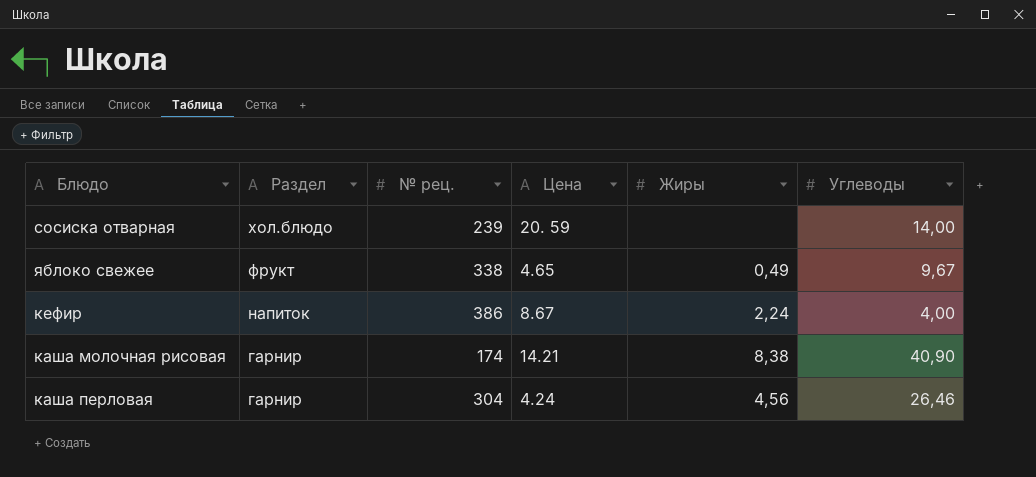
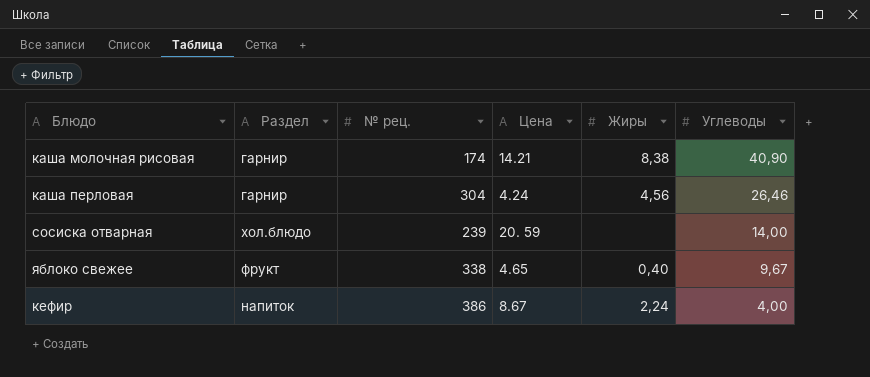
row order: Раздел descending -> Углеводы descending
яблоко свежее | Жиры: 0,49 -> 0,40

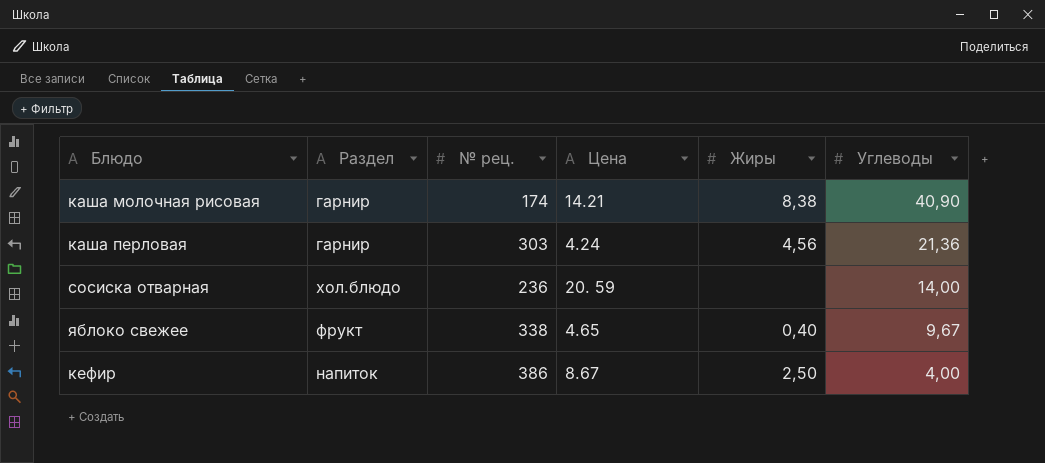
каша перловая | № рец.: 304 -> 303
каша перловая | Углеводы: 26,46 -> 21,36
сосиска отварная | № рец.: 239 -> 236
кефир | Жиры: 2,24 -> 2,50

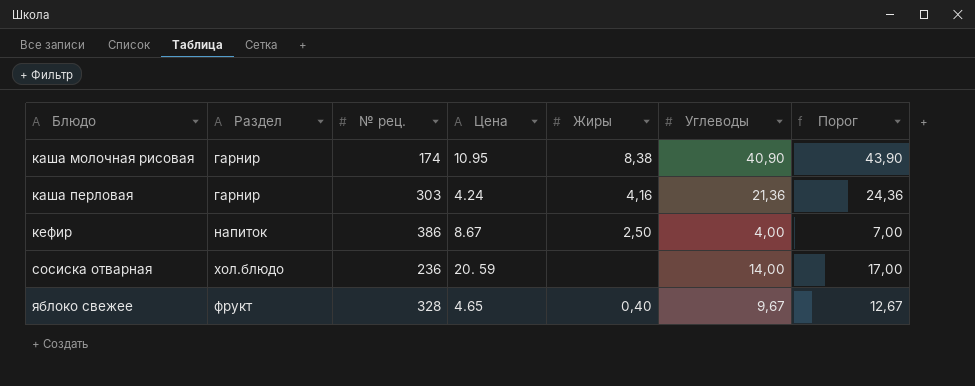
row order: Углеводы descending -> Блюдо ascending
column Порог | formula: none -> [Углеводы] + 3
каша молочная рисовая | Цена: 14.21 -> 10.95
каша перловая | Жиры: 4,56 -> 4,16
яблоко свежее | № рец.: 338 -> 328

